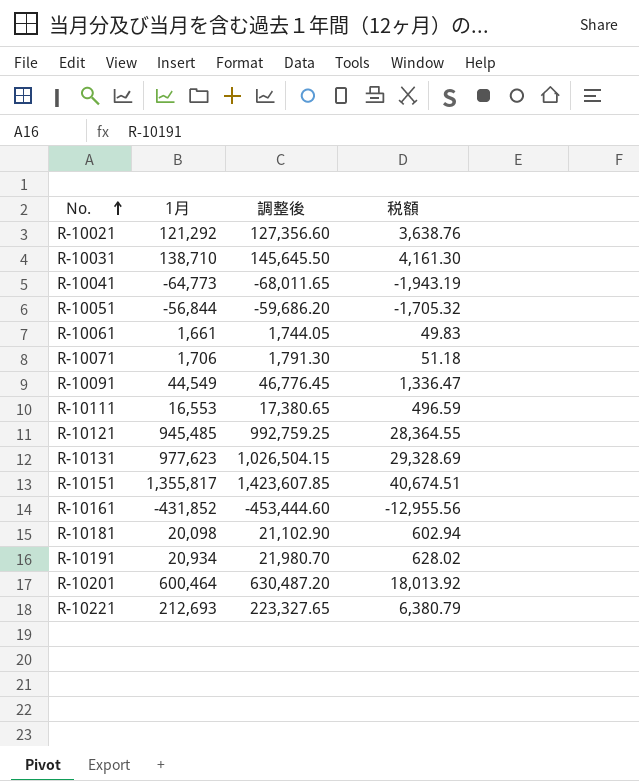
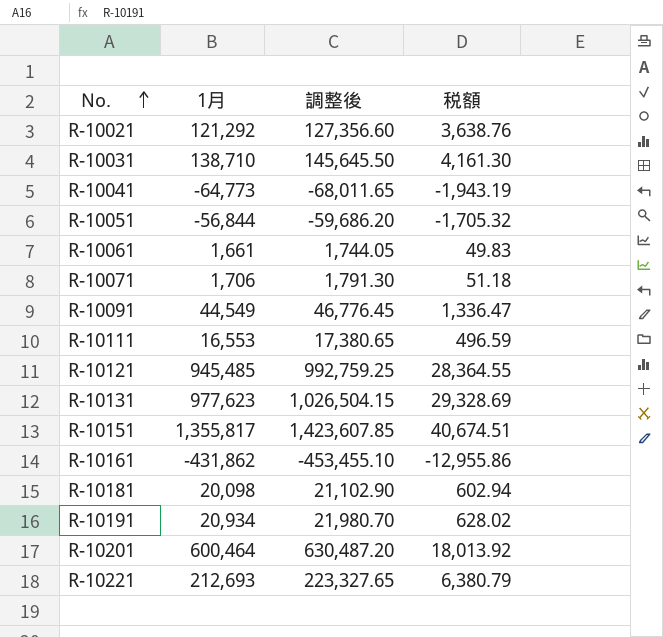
R-10161 | 1月: -431,852 -> -431,862
R-10161 | 調整後: -453,444.60 -> -453,455.10
R-10161 | 税額: -12,955.56 -> -12,955.86

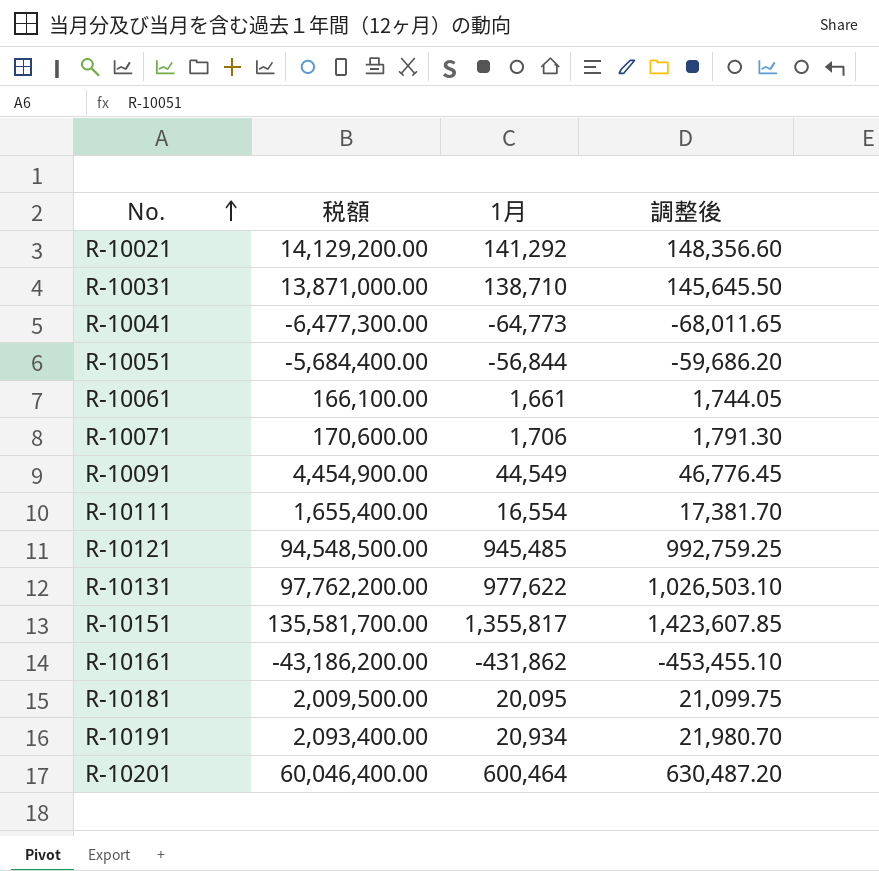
column 税額 | formula: [1月] * 0.03 -> [1月] * 100
column 税額 | position: 4 -> 2
row R-10221: 212,693 | 223,327.65 | 6,380.79 -> none
R-10021 | 1月: 121,292 -> 141,292
R-10021 | 調整後: 127,356.60 -> 148,356.60
R-10111 | 1月: 16,553 -> 16,554
R-10111 | 調整後: 17,380.65 -> 17,381.70
R-10131 | 1月: 977,623 -> 977,622
R-10131 | 調整後: 1,026,504.15 -> 1,026,503.10
R-10181 | 1月: 20,098 -> 20,095
R-10181 | 調整後: 21,102.90 -> 21,099.75

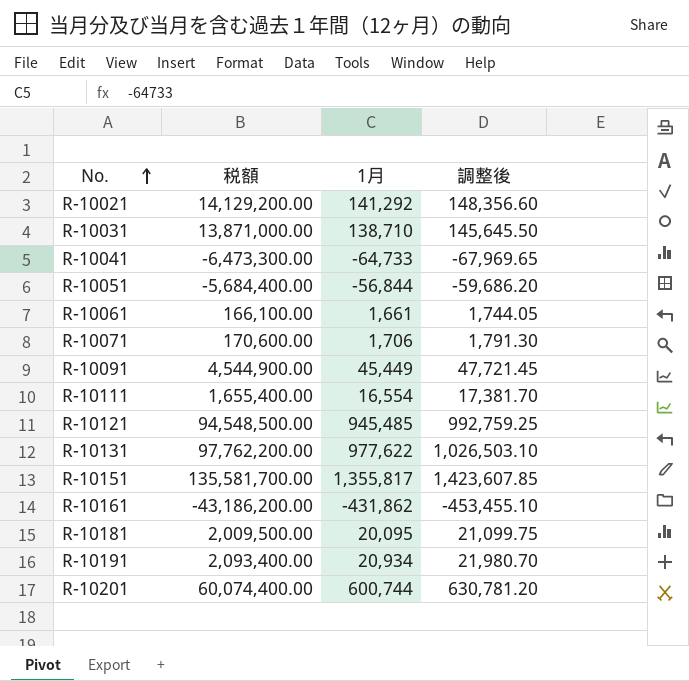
R-10041 | 税額: -6,477,300.00 -> -6,473,300.00
R-10041 | 1月: -64,773 -> -64,733
R-10041 | 調整後: -68,011.65 -> -67,969.65
R-10091 | 税額: 4,454,900.00 -> 4,544,900.00
R-10091 | 1月: 44,549 -> 45,449
R-10091 | 調整後: 46,776.45 -> 47,721.45
R-10201 | 税額: 60,046,400.00 -> 60,074,400.00
R-10201 | 1月: 600,464 -> 600,744
R-10201 | 調整後: 630,487.20 -> 630,781.20

